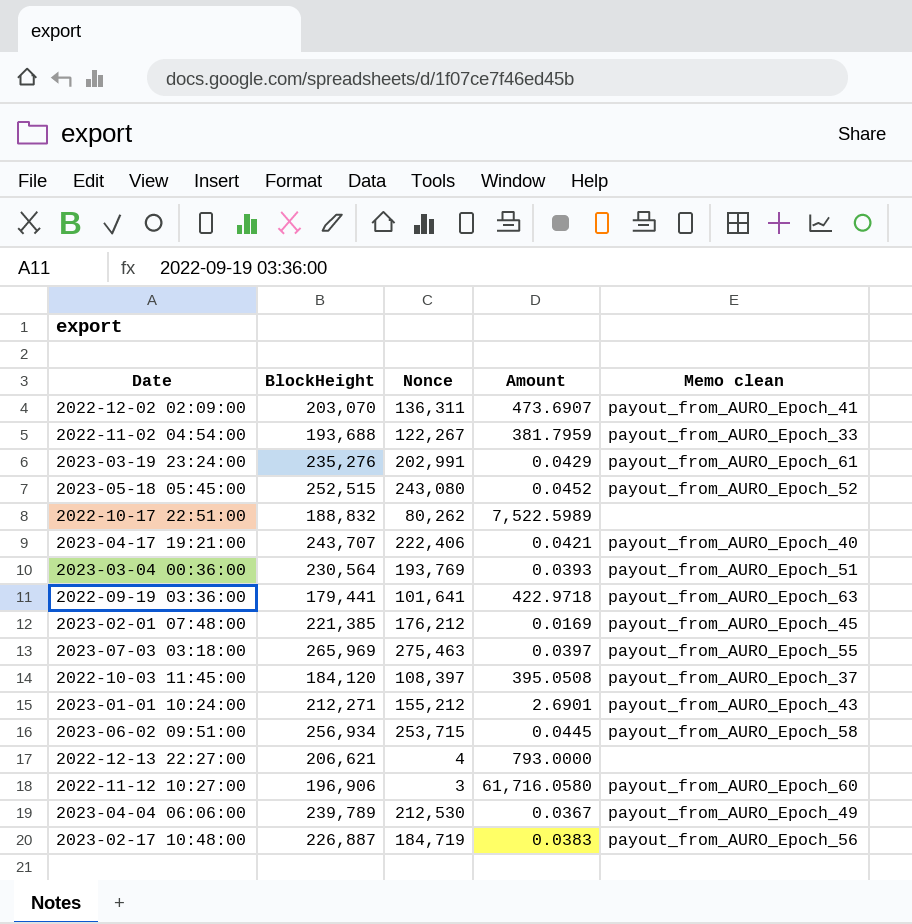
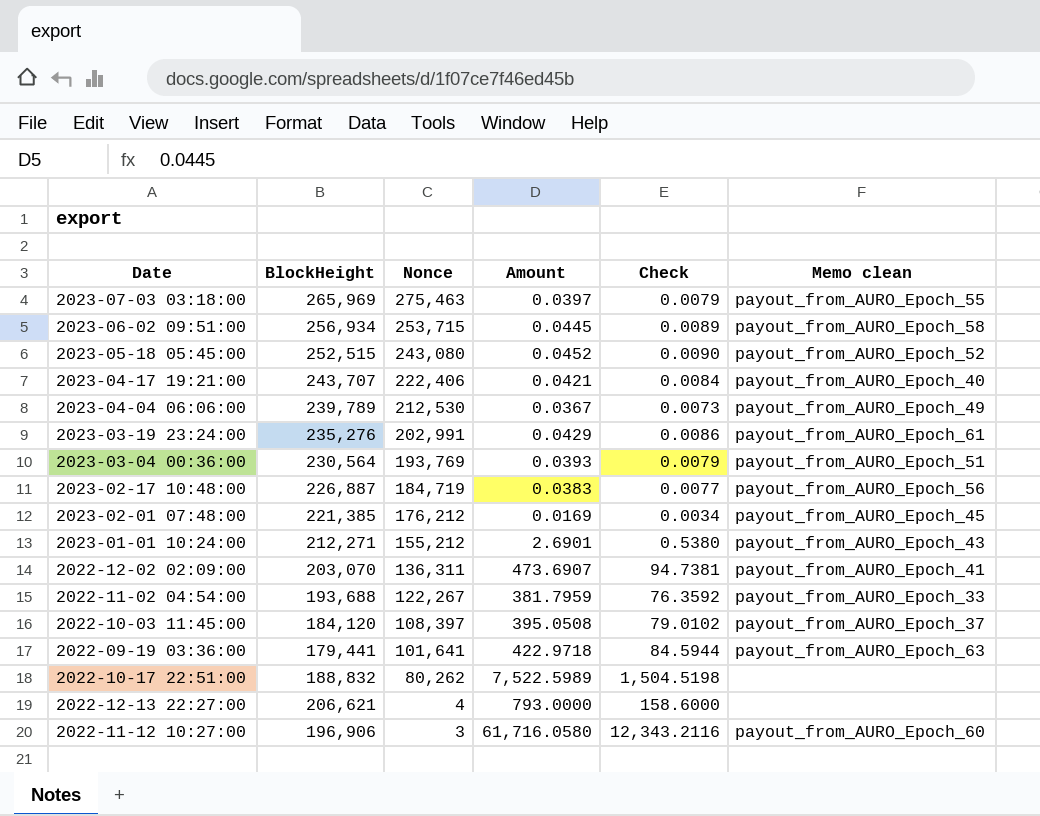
row order: none -> Nonce descending
column Check | formula: none -> [Amount] * 0.2

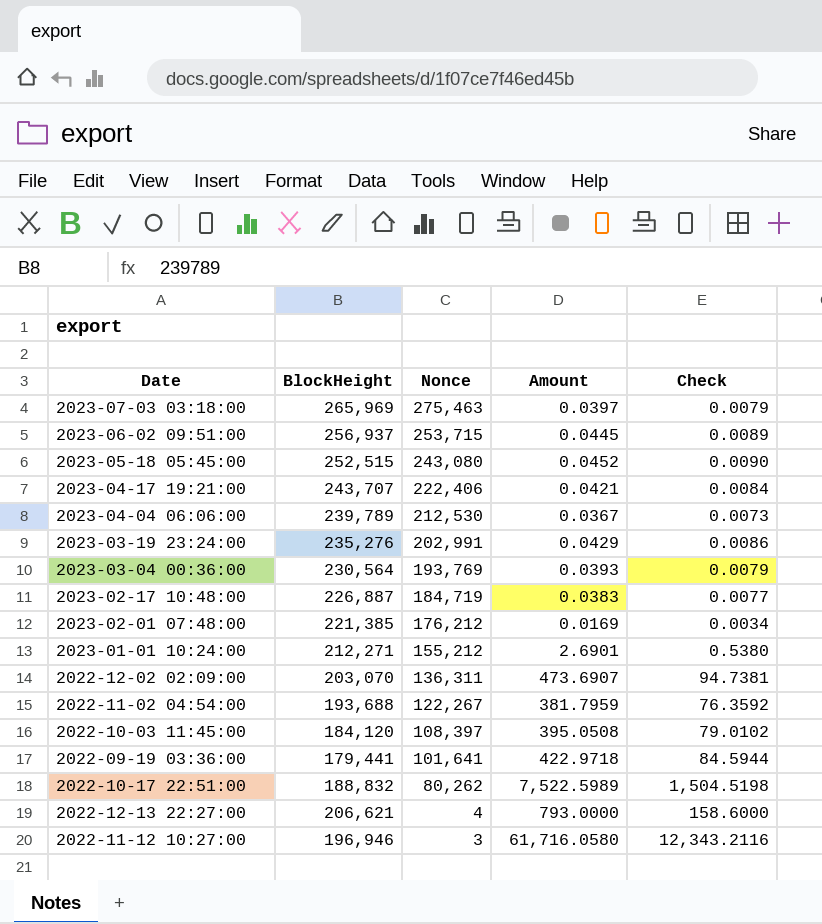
column Memo clean | position: 6 -> none
2023-06-02 09:51:00 | BlockHeight: 256,934 -> 256,937
2022-11-12 10:27:00 | BlockHeight: 196,906 -> 196,946

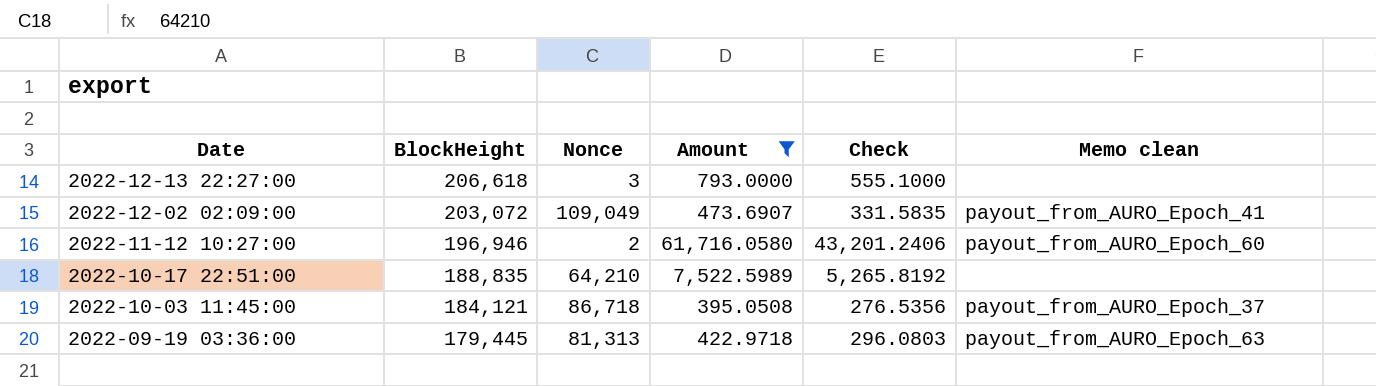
filter: none -> Amount >= 395.0508
row order: Nonce descending -> Date descending
column Check | formula: [Amount] * 0.2 -> [Amount] * 0.7
column Memo clean | position: none -> 6
2022-12-13 22:27:00 | BlockHeight: 206,621 -> 206,618
2022-12-13 22:27:00 | Nonce: 4 -> 3
2022-12-02 02:09:00 | BlockHeight: 203,070 -> 203,072
2022-12-02 02:09:00 | Nonce: 136,311 -> 109,049
2022-11-12 10:27:00 | Nonce: 3 -> 2
2022-10-17 22:51:00 | BlockHeight: 188,832 -> 188,835
2022-10-17 22:51:00 | Nonce: 80,262 -> 64,210
2022-10-03 11:45:00 | BlockHeight: 184,120 -> 184,121
2022-10-03 11:45:00 | Nonce: 108,397 -> 86,718
2022-09-19 03:36:00 | BlockHeight: 179,441 -> 179,445
2022-09-19 03:36:00 | Nonce: 101,641 -> 81,313

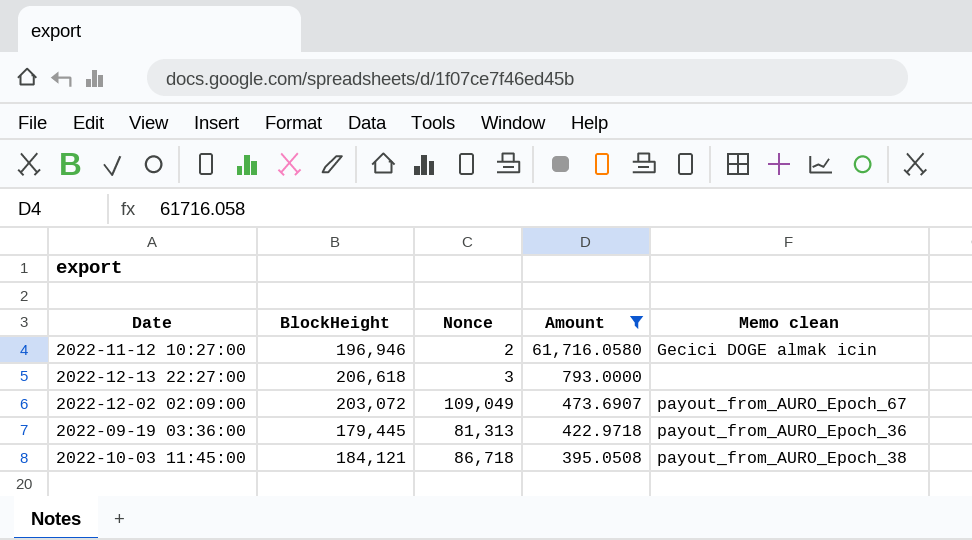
row order: Date descending -> Amount descending
column Check | formula: [Amount] * 0.7 -> none
row 2022-10-17 22:51:00: 188,835 | 64,210 | 7,522.5989 | 5,265.8192 | none -> none
2022-11-12 10:27:00 | Memo clean: payout_from_AURO_Epoch_60 -> Gecici DOGE almak icin
2022-12-02 02:09:00 | Memo clean: payout_from_AURO_Epoch_41 -> payout_from_AURO_Epoch_67
2022-09-19 03:36:00 | Memo clean: payout_from_AURO_Epoch_63 -> payout_from_AURO_Epoch_36
2022-10-03 11:45:00 | Memo clean: payout_from_AURO_Epoch_37 -> payout_from_AURO_Epoch_38

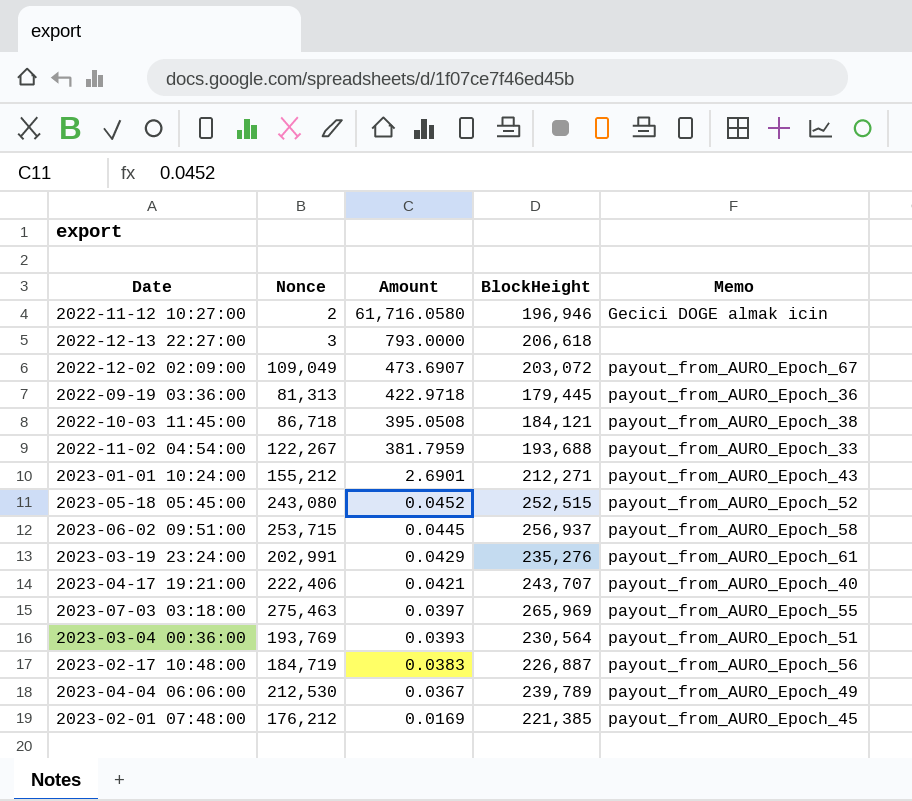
filter: Amount >= 395.0508 -> none
column BlockHeight | position: 2 -> 4
column name: Memo clean -> Memo

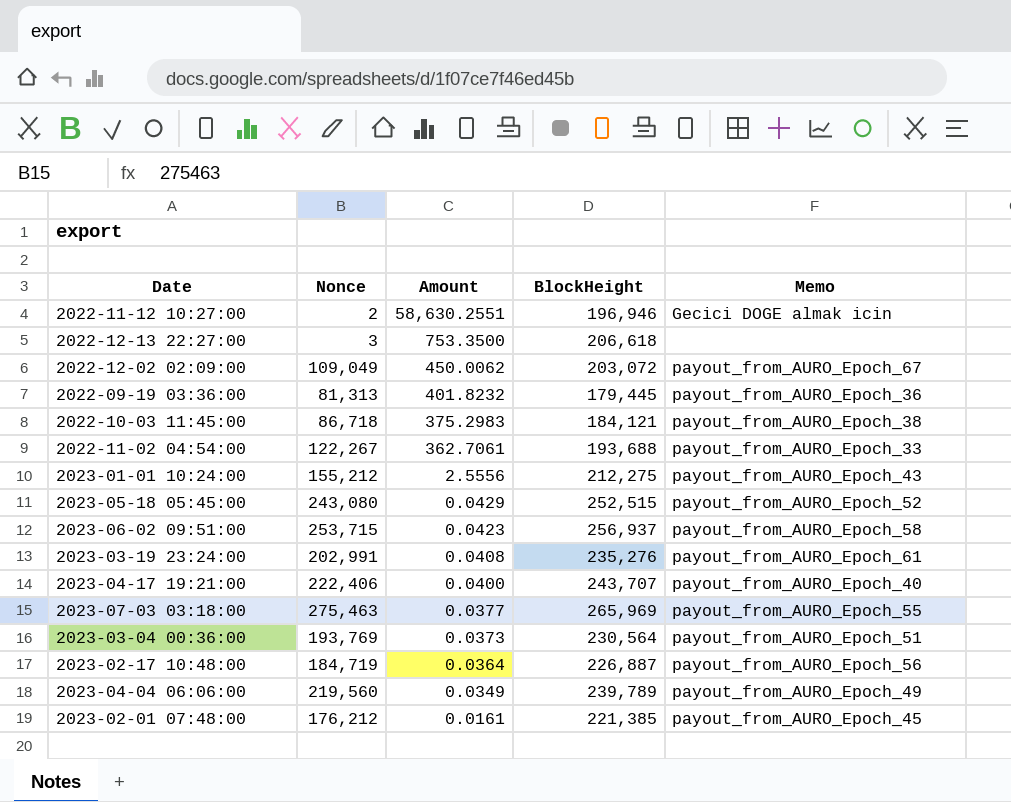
2022-11-12 10:27:00 | Amount: 61,716.0580 -> 58,630.2551
2022-12-13 22:27:00 | Amount: 793.0000 -> 753.3500
2022-12-02 02:09:00 | Amount: 473.6907 -> 450.0062
2022-09-19 03:36:00 | Amount: 422.9718 -> 401.8232
2022-10-03 11:45:00 | Amount: 395.0508 -> 375.2983
2022-11-02 04:54:00 | Amount: 381.7959 -> 362.7061
2023-01-01 10:24:00 | Amount: 2.6901 -> 2.5556
2023-01-01 10:24:00 | BlockHeight: 212,271 -> 212,275
2023-05-18 05:45:00 | Amount: 0.0452 -> 0.0429
2023-06-02 09:51:00 | Amount: 0.0445 -> 0.0423
2023-03-19 23:24:00 | Amount: 0.0429 -> 0.0408
2023-04-17 19:21:00 | Amount: 0.0421 -> 0.0400
2023-07-03 03:18:00 | Amount: 0.0397 -> 0.0377
2023-03-04 00:36:00 | Amount: 0.0393 -> 0.0373
2023-02-17 10:48:00 | Amount: 0.0383 -> 0.0364
2023-04-04 06:06:00 | Nonce: 212,530 -> 219,560
2023-04-04 06:06:00 | Amount: 0.0367 -> 0.0349
2023-02-01 07:48:00 | Amount: 0.0169 -> 0.0161

